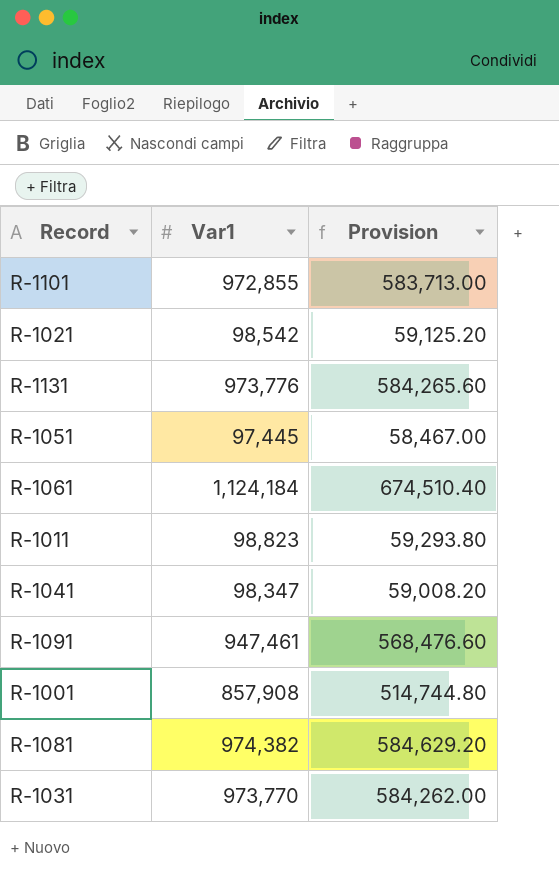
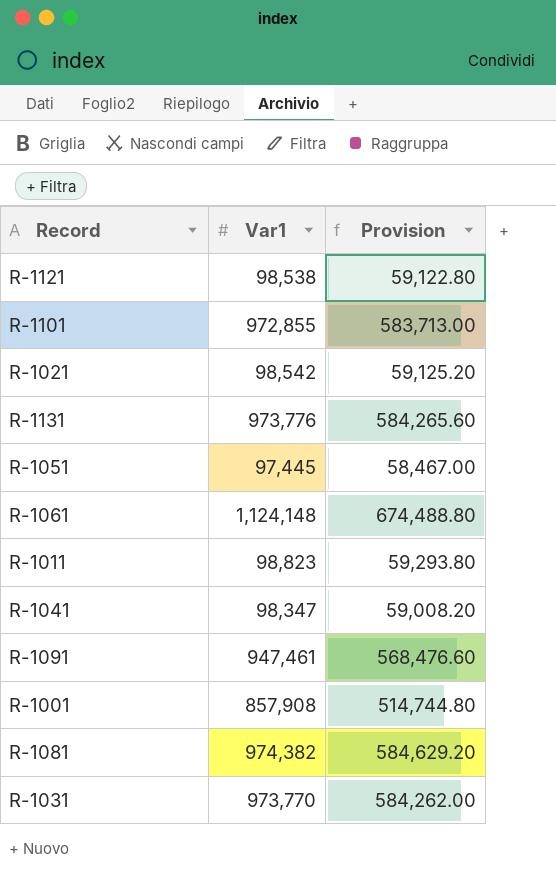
row R-1121: none -> 98,538 | 59,122.80
R-1061 | Var1: 1,124,184 -> 1,124,148
R-1061 | Provision: 674,510.40 -> 674,488.80

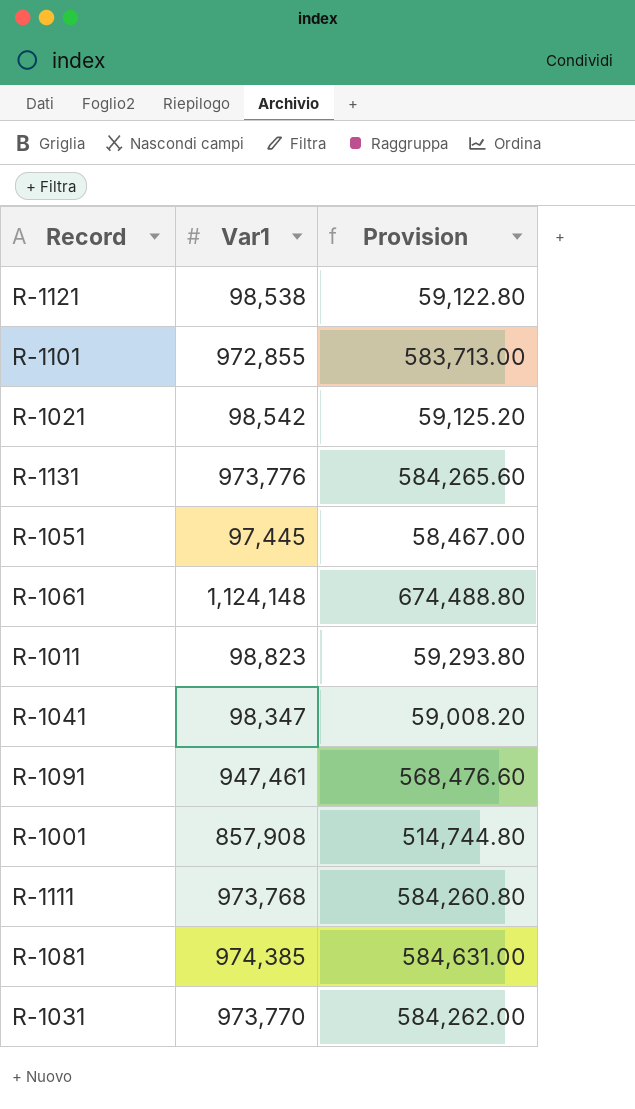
row R-1111: none -> 973,768 | 584,260.80
R-1081 | Var1: 974,382 -> 974,385
R-1081 | Provision: 584,629.20 -> 584,631.00

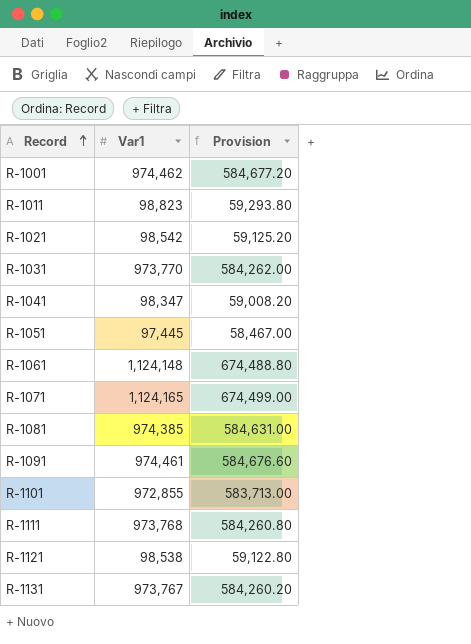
row order: none -> Record ascending
R-1001 | Var1: 857,908 -> 974,462
R-1001 | Provision: 514,744.80 -> 584,677.20
row R-1071: none -> 1,124,165 | 674,499.00
R-1091 | Var1: 947,461 -> 974,461
R-1091 | Provision: 568,476.60 -> 584,676.60
R-1131 | Var1: 973,776 -> 973,767
R-1131 | Provision: 584,265.60 -> 584,260.20

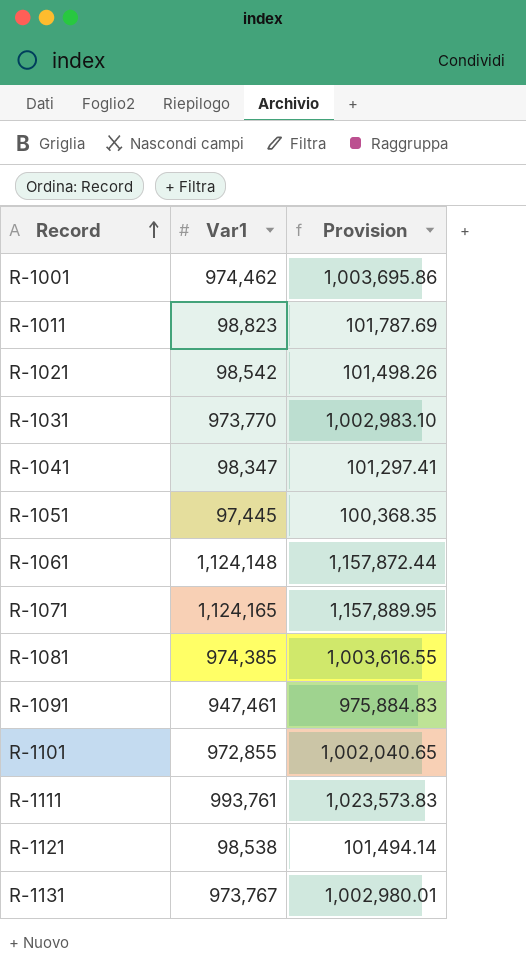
column Provision | formula: [Var1] * 0.6 -> [Var1] * 1.03
R-1091 | Var1: 974,461 -> 947,461
R-1111 | Var1: 973,768 -> 993,761

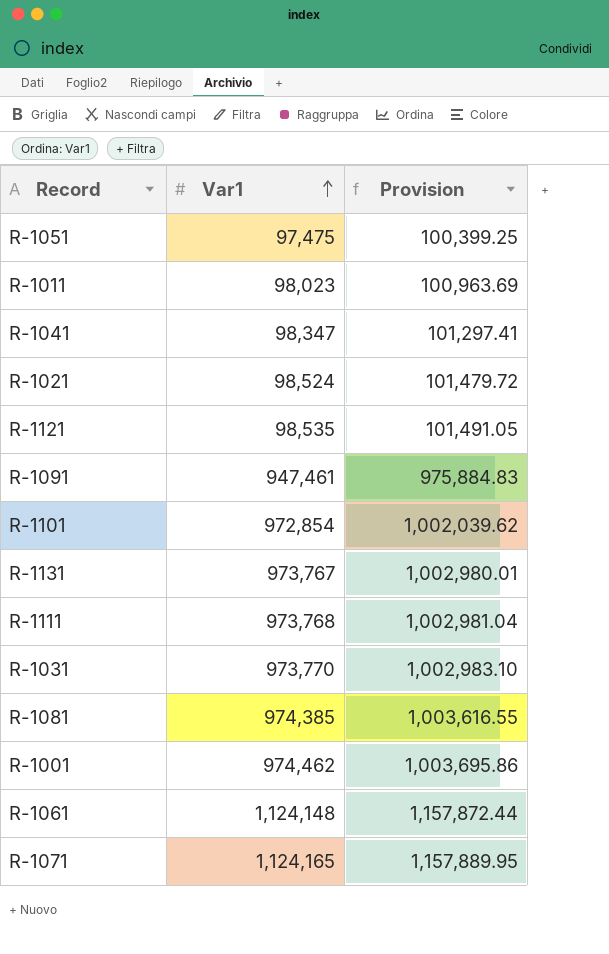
row order: Record ascending -> Var1 ascending
R-1051 | Var1: 97,445 -> 97,475
R-1051 | Provision: 100,368.35 -> 100,399.25
R-1011 | Var1: 98,823 -> 98,023
R-1011 | Provision: 101,787.69 -> 100,963.69
R-1021 | Var1: 98,542 -> 98,524
R-1021 | Provision: 101,498.26 -> 101,479.72
R-1121 | Var1: 98,538 -> 98,535
R-1121 | Provision: 101,494.14 -> 101,491.05
R-1101 | Var1: 972,855 -> 972,854
R-1101 | Provision: 1,002,040.65 -> 1,002,039.62
R-1111 | Var1: 993,761 -> 973,768
R-1111 | Provision: 1,023,573.83 -> 1,002,981.04

